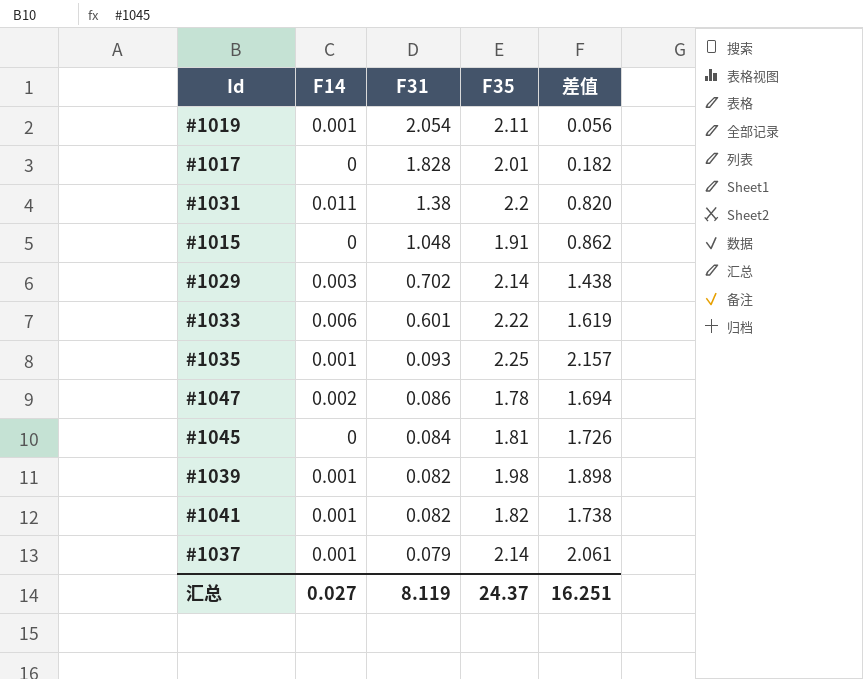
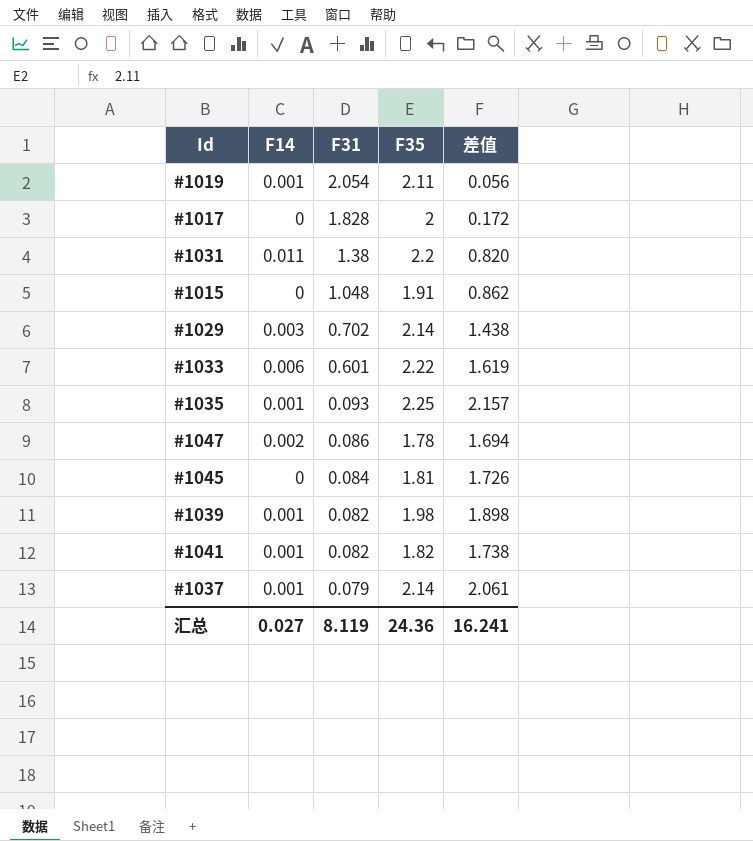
#1017 | F35: 2.01 -> 2
#1017 | 差值: 0.182 -> 0.172
汇总 | F35: 24.37 -> 24.36
汇总 | 差值: 16.251 -> 16.241

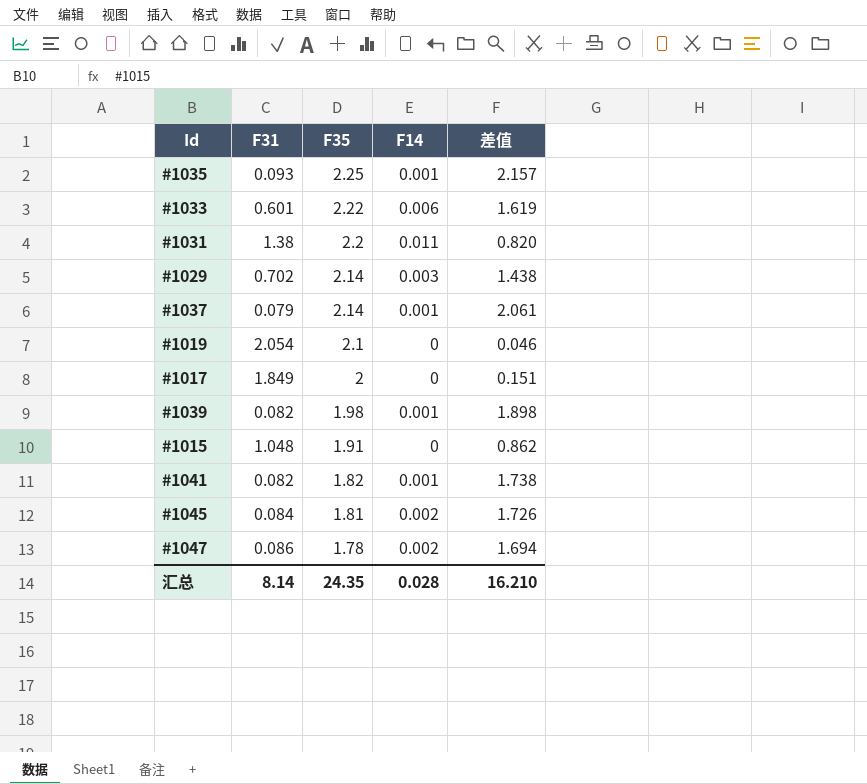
row order: F31 descending -> F35 descending
column F14 | position: 2 -> 4
#1019 | F35: 2.11 -> 2.1
#1019 | F14: 0.001 -> 0
#1019 | 差值: 0.056 -> 0.046
#1017 | F31: 1.828 -> 1.849
#1017 | 差值: 0.172 -> 0.151
#1045 | F14: 0 -> 0.002
汇总 | F31: 8.119 -> 8.14
汇总 | F35: 24.36 -> 24.35
汇总 | F14: 0.027 -> 0.028
汇总 | 差值: 16.241 -> 16.210

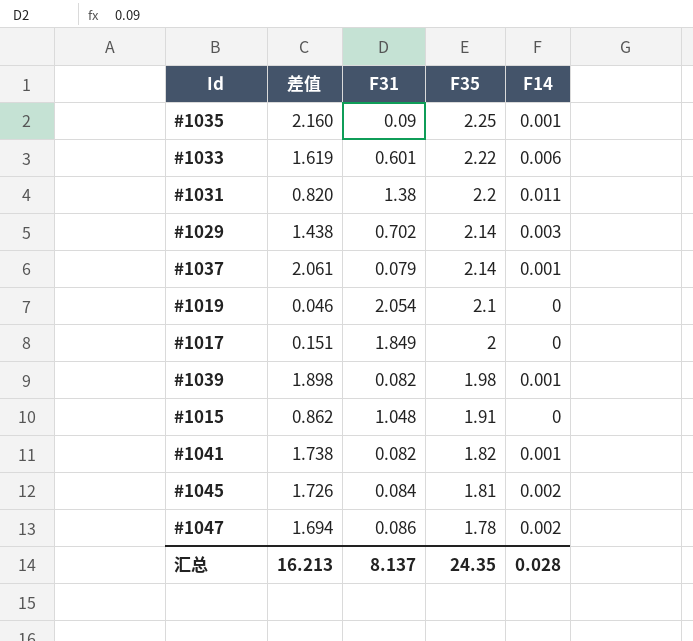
column 差值 | position: 5 -> 2
#1035 | 差值: 2.157 -> 2.160
#1035 | F31: 0.093 -> 0.09
汇总 | 差值: 16.210 -> 16.213
汇总 | F31: 8.14 -> 8.137

